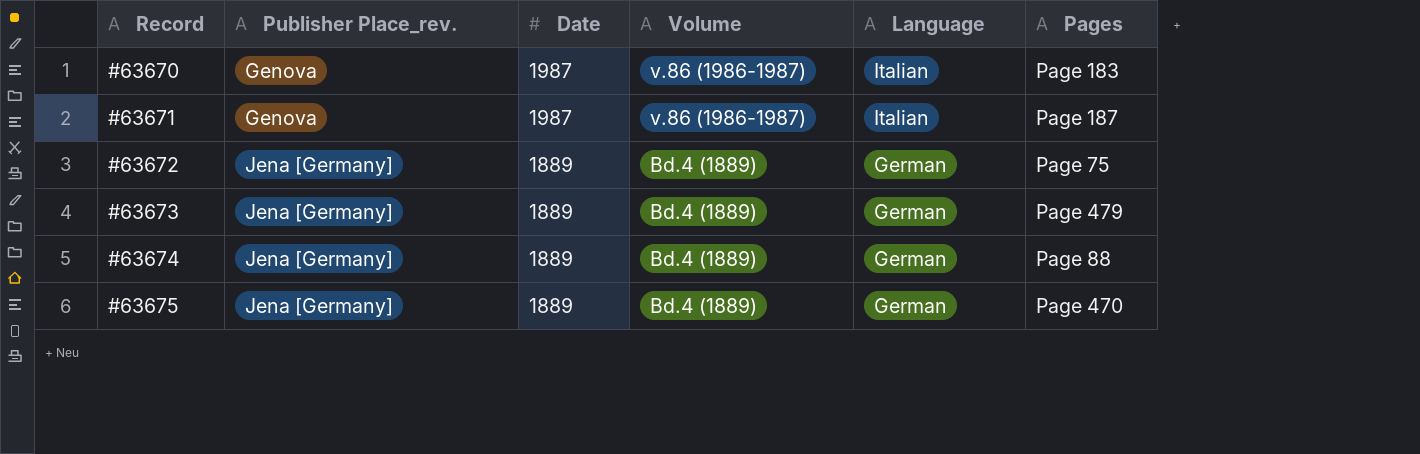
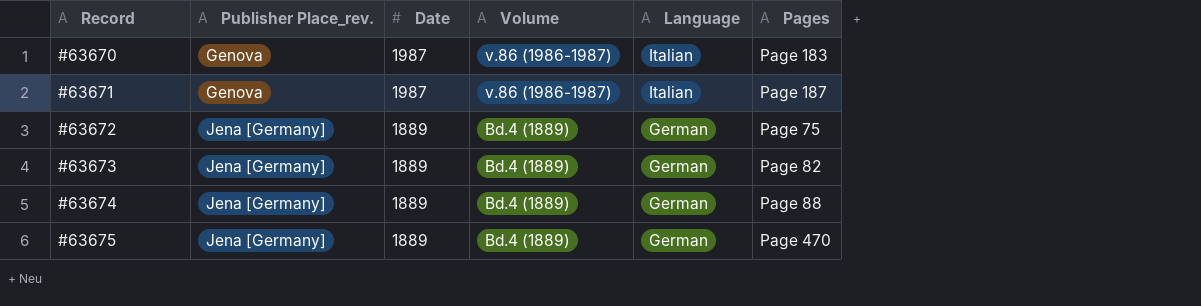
#63673 | Pages: Page 479 -> Page 82

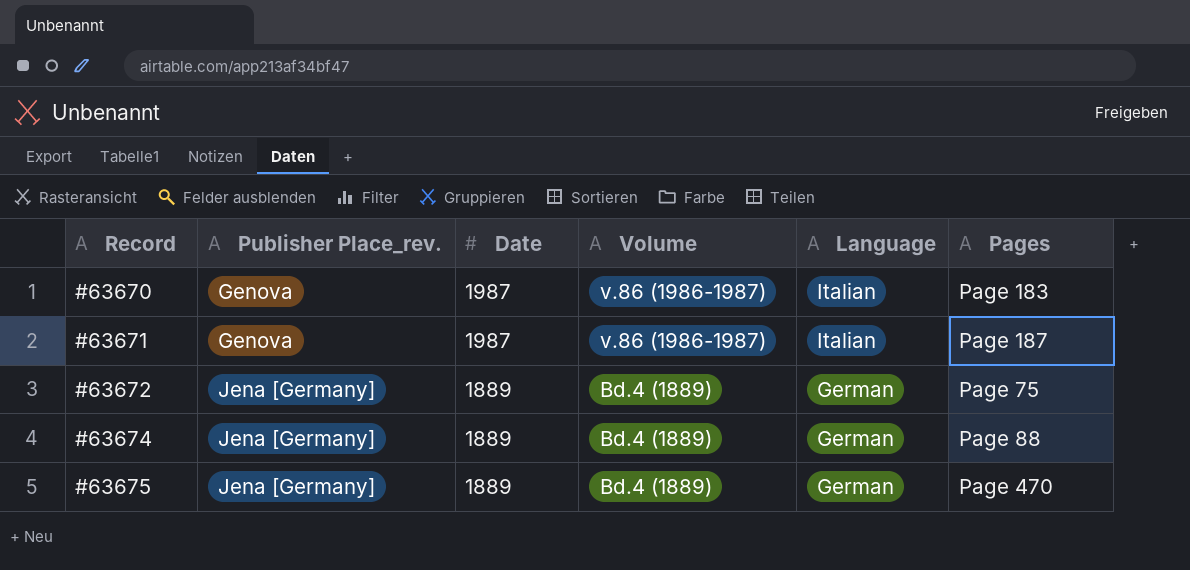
row #63673: Jena [Germany] | 1889 | Bd.4 (1889) | German | Page 82 -> none

